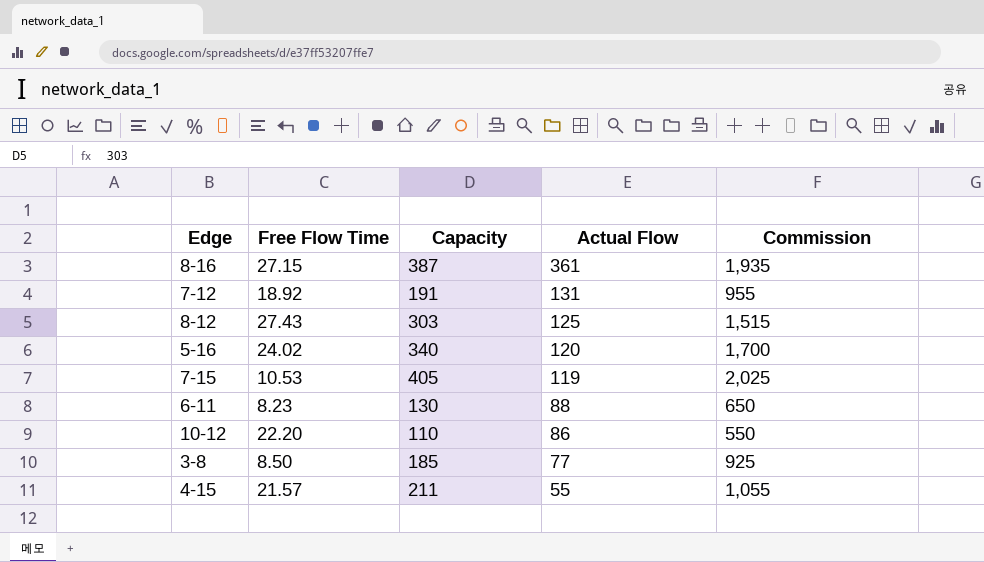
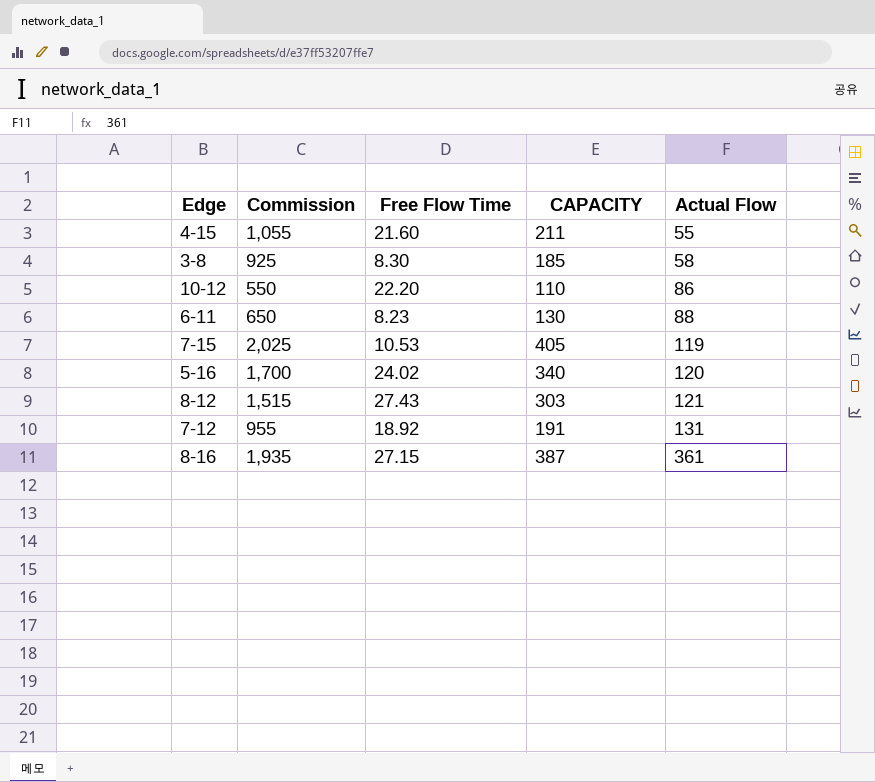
row order: Actual Flow descending -> Actual Flow ascending
column Commission | position: 5 -> 2
column name: Capacity -> CAPACITY
4-15 | Free Flow Time: 21.57 -> 21.60
3-8 | Free Flow Time: 8.50 -> 8.30
3-8 | Actual Flow: 77 -> 58
8-12 | Actual Flow: 125 -> 121

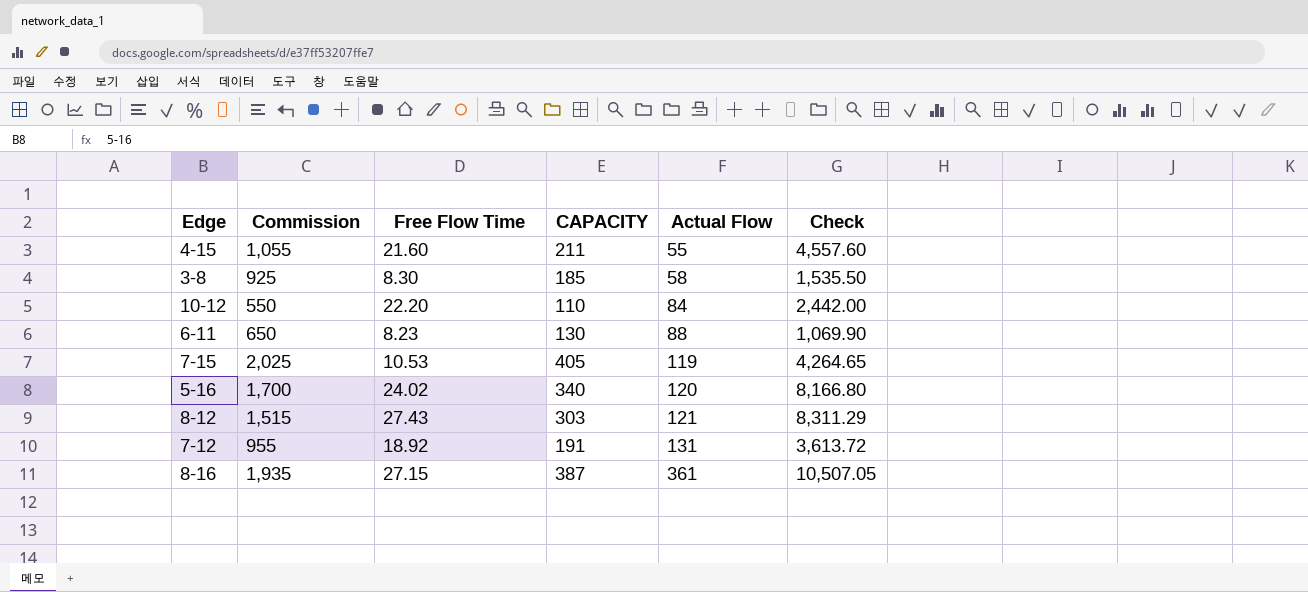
column Check | formula: none -> [Free Flow Time] * [CAPACITY]
10-12 | Actual Flow: 86 -> 84

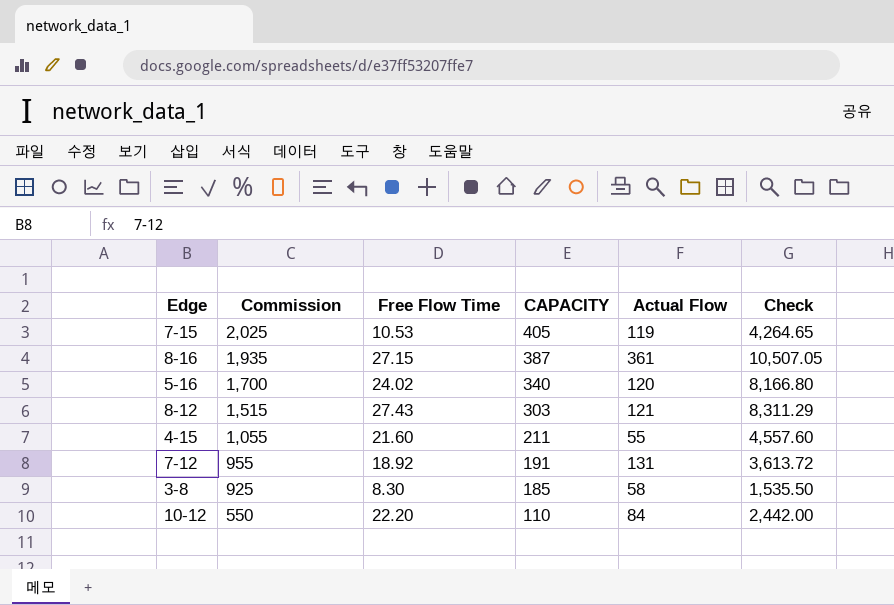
row order: Actual Flow ascending -> Commission descending
row 6-11: 650 | 8.23 | 130 | 88 | 1,069.90 -> none

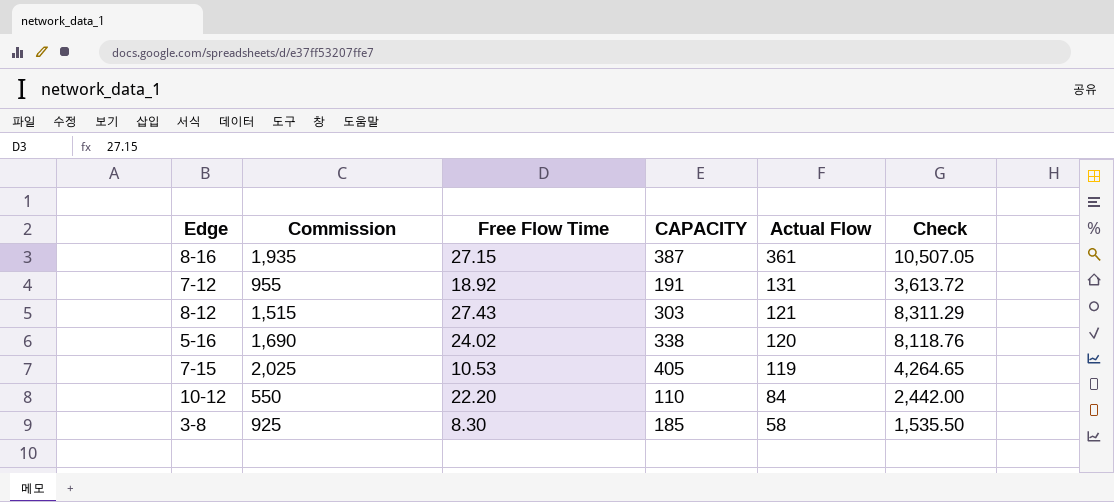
row order: Commission descending -> Actual Flow descending
row 4-15: 1,055 | 21.60 | 211 | 55 | 4,557.60 -> none
5-16 | Commission: 1,700 -> 1,690
5-16 | CAPACITY: 340 -> 338
5-16 | Check: 8,166.80 -> 8,118.76

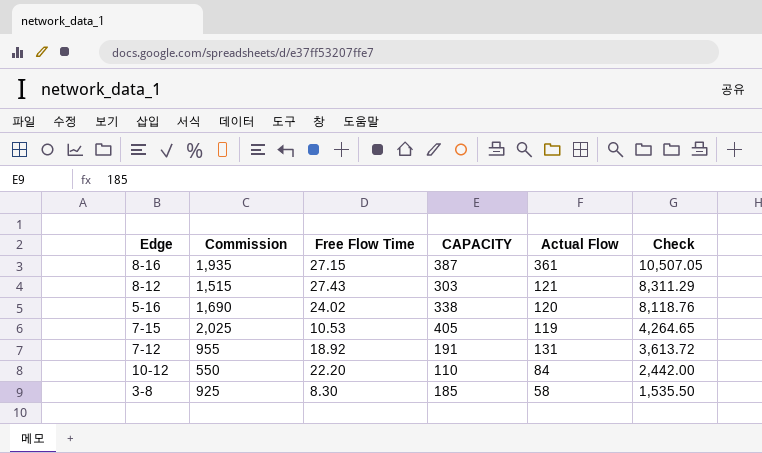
row order: Actual Flow descending -> Check descending

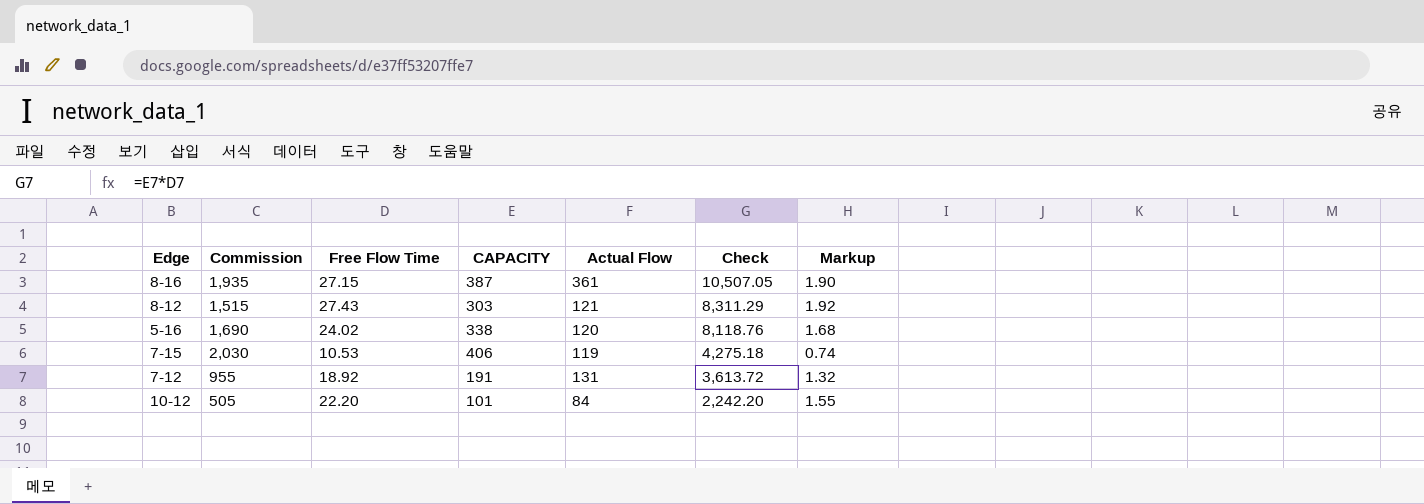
column Markup | formula: none -> [Free Flow Time] * 0.07
row 3-8: 925 | 8.30 | 185 | 58 | 1,535.50 -> none
7-15 | Commission: 2,025 -> 2,030
7-15 | CAPACITY: 405 -> 406
7-15 | Check: 4,264.65 -> 4,275.18
10-12 | Commission: 550 -> 505
10-12 | CAPACITY: 110 -> 101
10-12 | Check: 2,442.00 -> 2,242.20

